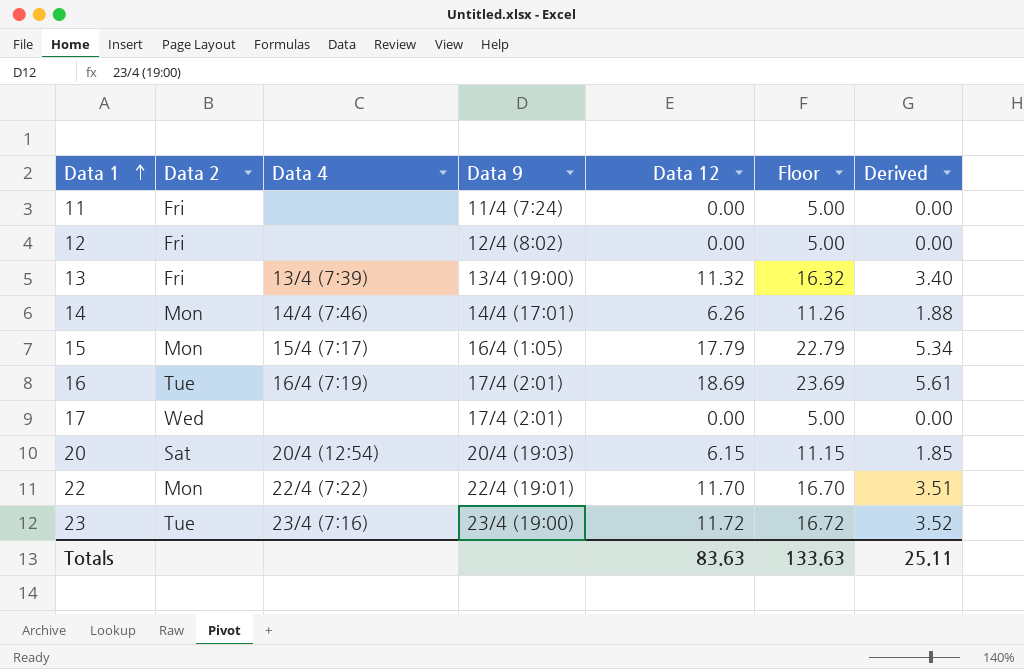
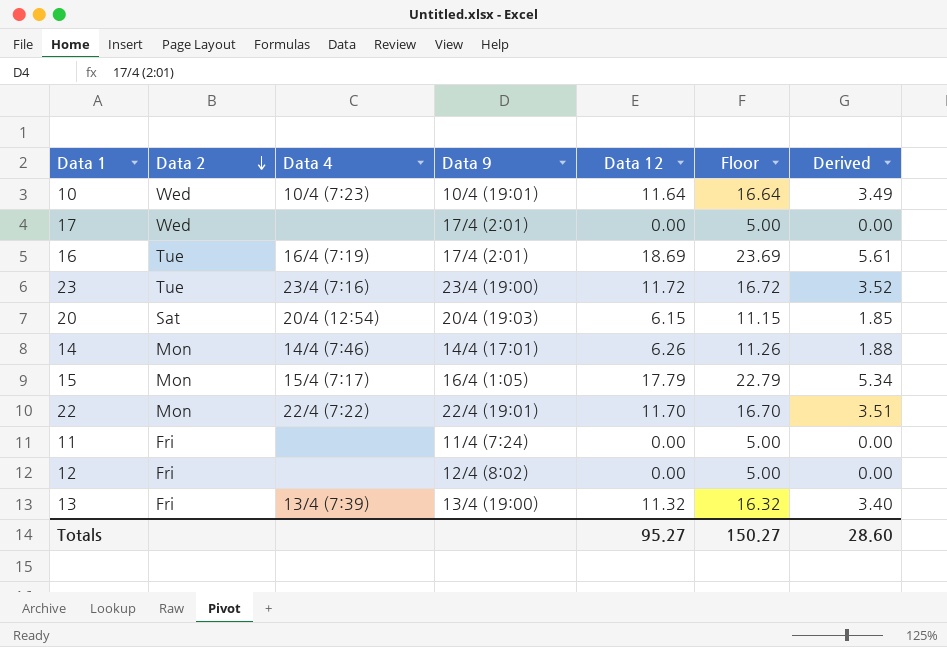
row order: Data 1 ascending -> Data 2 descending
row 10: none -> Wed | 10/4 (7:23) | 10/4 (19:01) | 11.64 | 16.64 | 3.49
Totals | Data 12: 83.63 -> 95.27
Totals | Floor: 133.63 -> 150.27
Totals | Derived: 25.11 -> 28.60

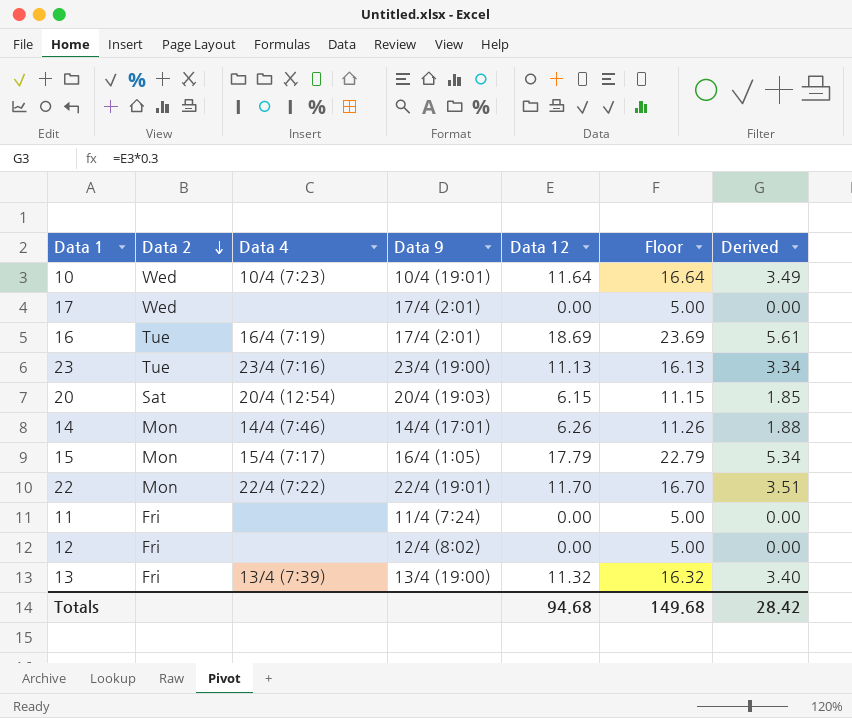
23 | Data 12: 11.72 -> 11.13
23 | Floor: 16.72 -> 16.13
23 | Derived: 3.52 -> 3.34
Totals | Data 12: 95.27 -> 94.68
Totals | Floor: 150.27 -> 149.68
Totals | Derived: 28.60 -> 28.42

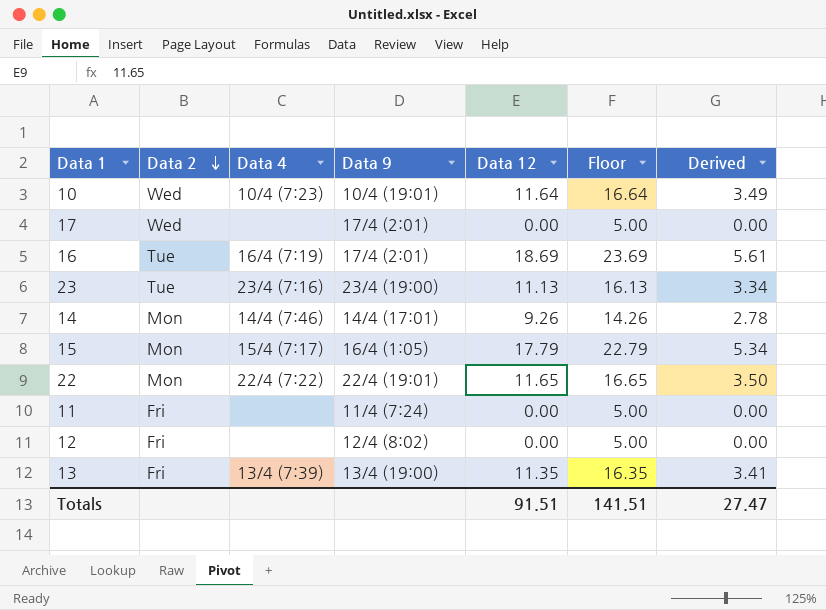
row 20: Sat | 20/4 (12:54) | 20/4 (19:03) | 6.15 | 11.15 | 1.85 -> none
14 | Data 12: 6.26 -> 9.26
14 | Floor: 11.26 -> 14.26
14 | Derived: 1.88 -> 2.78
22 | Data 12: 11.70 -> 11.65
22 | Floor: 16.70 -> 16.65
22 | Derived: 3.51 -> 3.50
13 | Data 12: 11.32 -> 11.35
13 | Floor: 16.32 -> 16.35
13 | Derived: 3.40 -> 3.41
Totals | Data 12: 94.68 -> 91.51
Totals | Floor: 149.68 -> 141.51
Totals | Derived: 28.42 -> 27.47

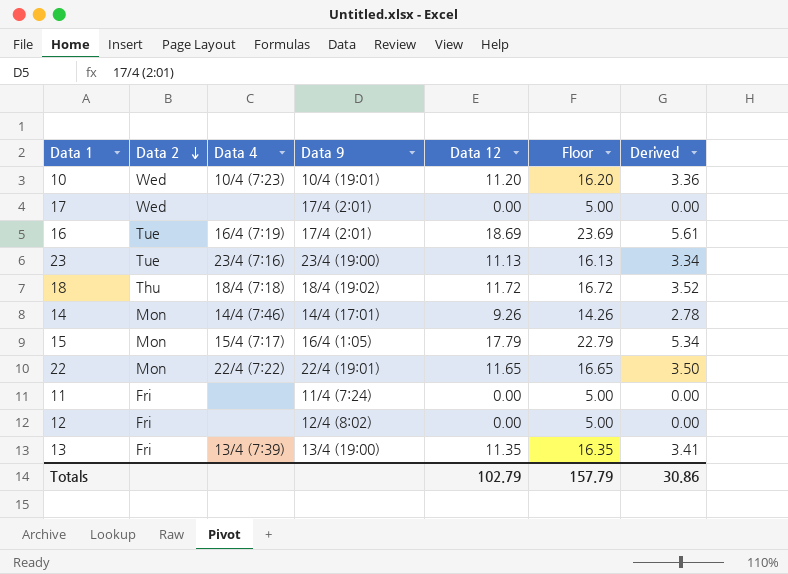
10 | Data 12: 11.64 -> 11.20
10 | Floor: 16.64 -> 16.20
10 | Derived: 3.49 -> 3.36
row 18: none -> Thu | 18/4 (7:18) | 18/4 (19:02) | 11.72 | 16.72 | 3.52
Totals | Data 12: 91.51 -> 102.79
Totals | Floor: 141.51 -> 157.79
Totals | Derived: 27.47 -> 30.86

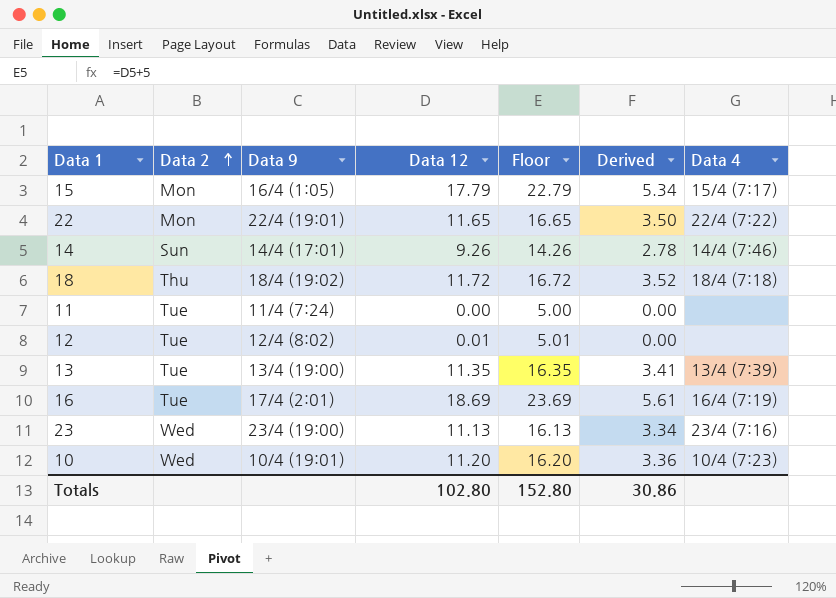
row order: Data 2 descending -> Data 2 ascending
column Data 4 | position: 3 -> 7
row 17: Wed | none | 17/4 (2:01) | 0.00 | 5.00 | 0.00 -> none
14 | Data 2: Mon -> Sun
11 | Data 2: Fri -> Tue
12 | Data 2: Fri -> Tue
12 | Data 12: 0.00 -> 0.01
12 | Floor: 5.00 -> 5.01
13 | Data 2: Fri -> Tue
23 | Data 2: Tue -> Wed
Totals | Data 12: 102.79 -> 102.80
Totals | Floor: 157.79 -> 152.80

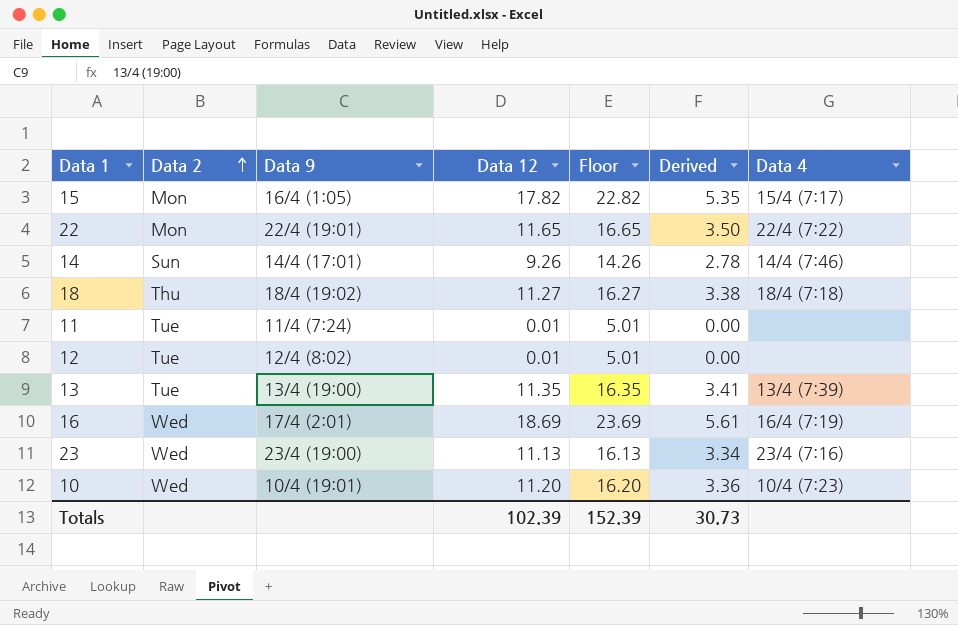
15 | Data 12: 17.79 -> 17.82
15 | Floor: 22.79 -> 22.82
15 | Derived: 5.34 -> 5.35
18 | Data 12: 11.72 -> 11.27
18 | Floor: 16.72 -> 16.27
18 | Derived: 3.52 -> 3.38
11 | Data 12: 0.00 -> 0.01
11 | Floor: 5.00 -> 5.01
16 | Data 2: Tue -> Wed
Totals | Data 12: 102.80 -> 102.39
Totals | Floor: 152.80 -> 152.39
Totals | Derived: 30.86 -> 30.73

